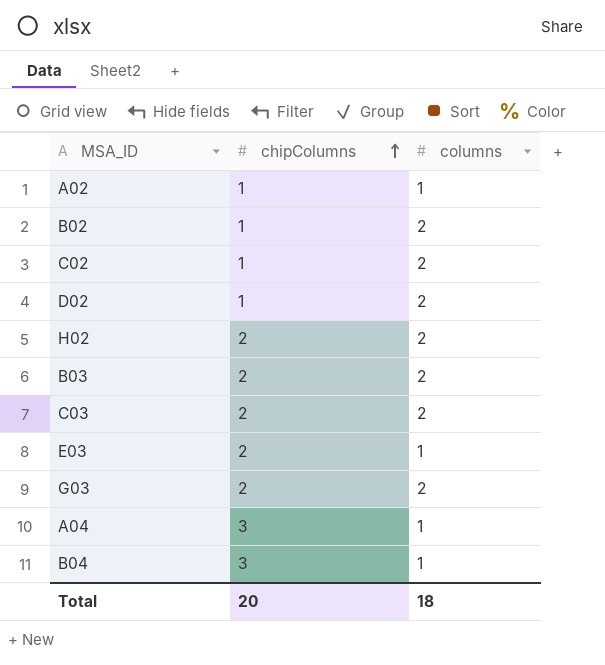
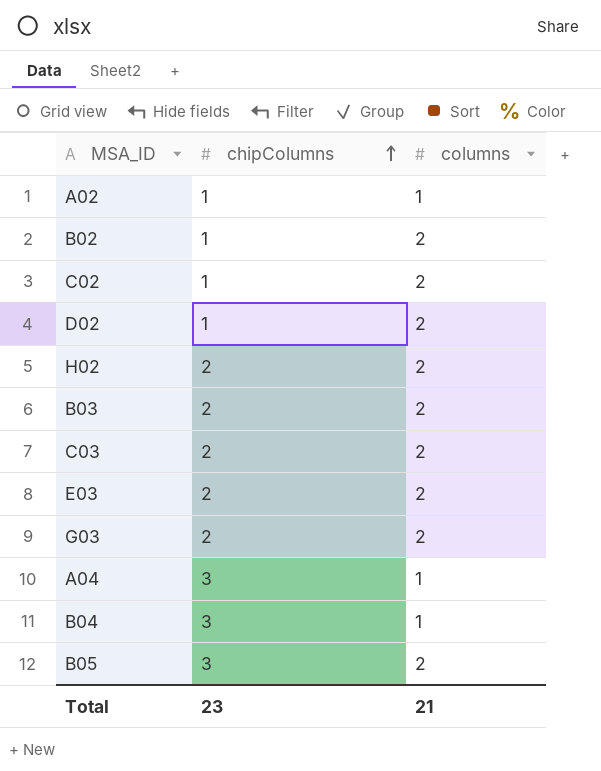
E03 | columns: 1 -> 2
row B05: none -> 3 | 2
Total | chipColumns: 20 -> 23
Total | columns: 18 -> 21

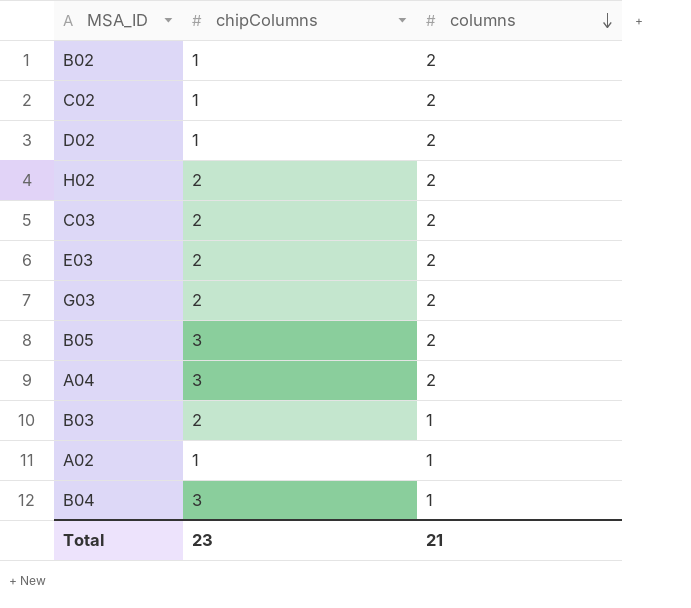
row order: chipColumns ascending -> columns descending
A04 | columns: 1 -> 2
B03 | columns: 2 -> 1

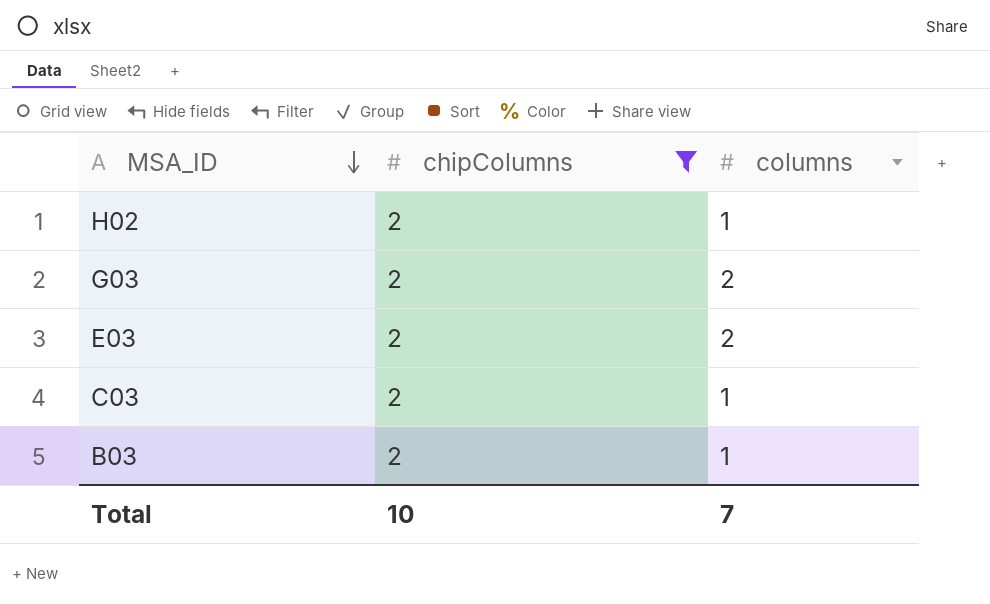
filter: none -> chipColumns = 2
row order: columns descending -> MSA_ID descending
H02 | columns: 2 -> 1
C03 | columns: 2 -> 1
Total | chipColumns: 23 -> 10
Total | columns: 21 -> 7

